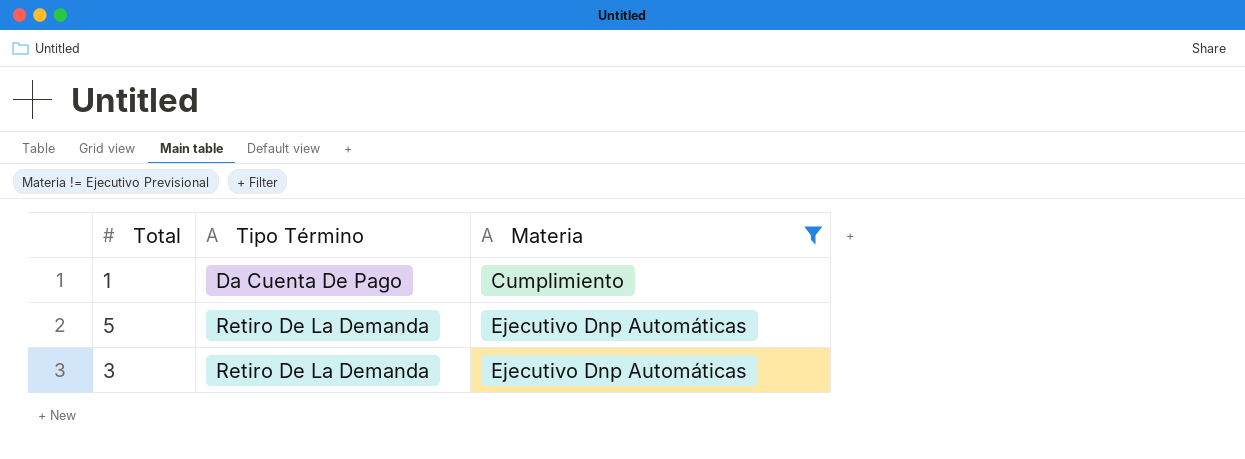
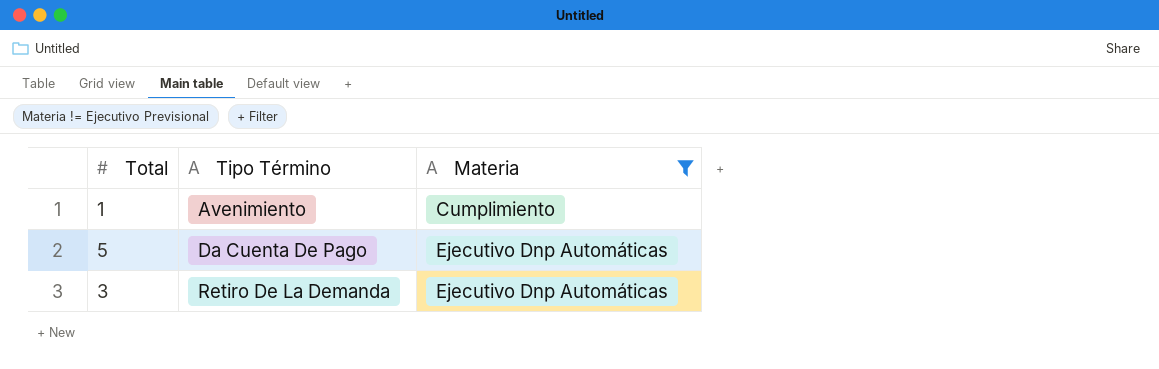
1 | Tipo Término: Da Cuenta De Pago -> Avenimiento
5 | Tipo Término: Retiro De La Demanda -> Da Cuenta De Pago

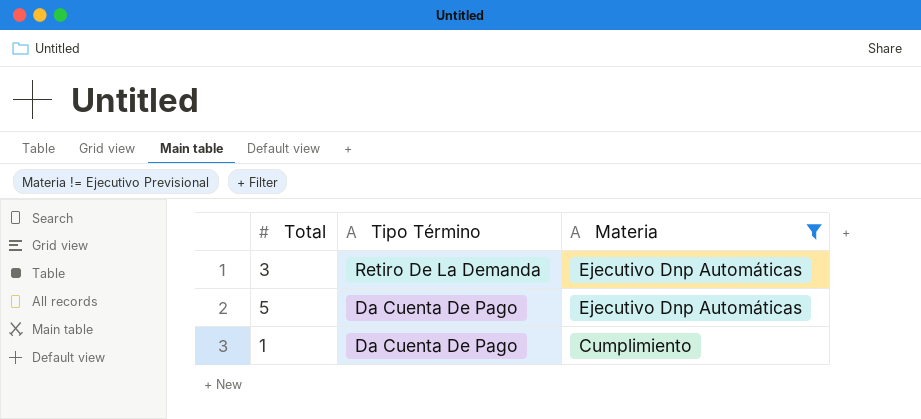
row order: Tipo Término ascending -> Tipo Término descending
1 | Tipo Término: Avenimiento -> Da Cuenta De Pago

